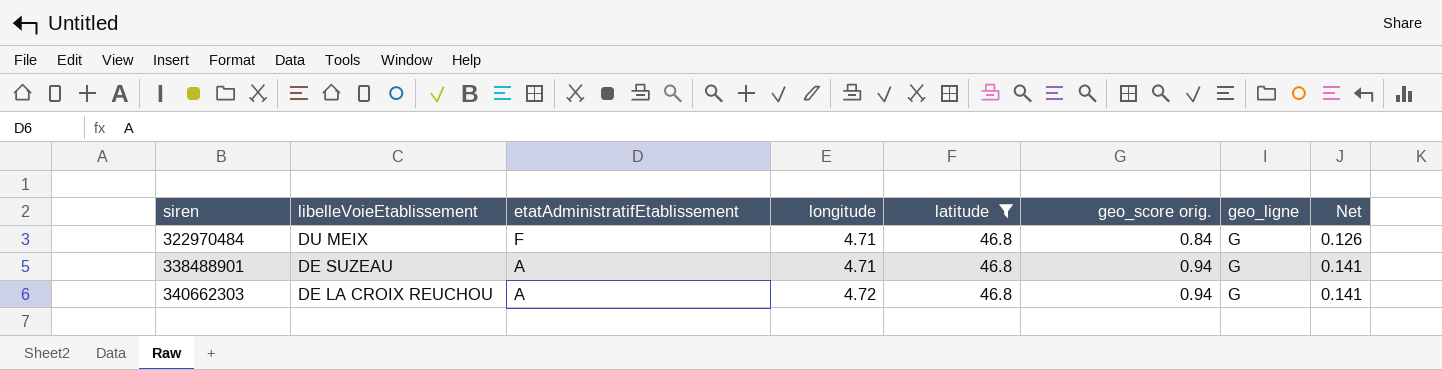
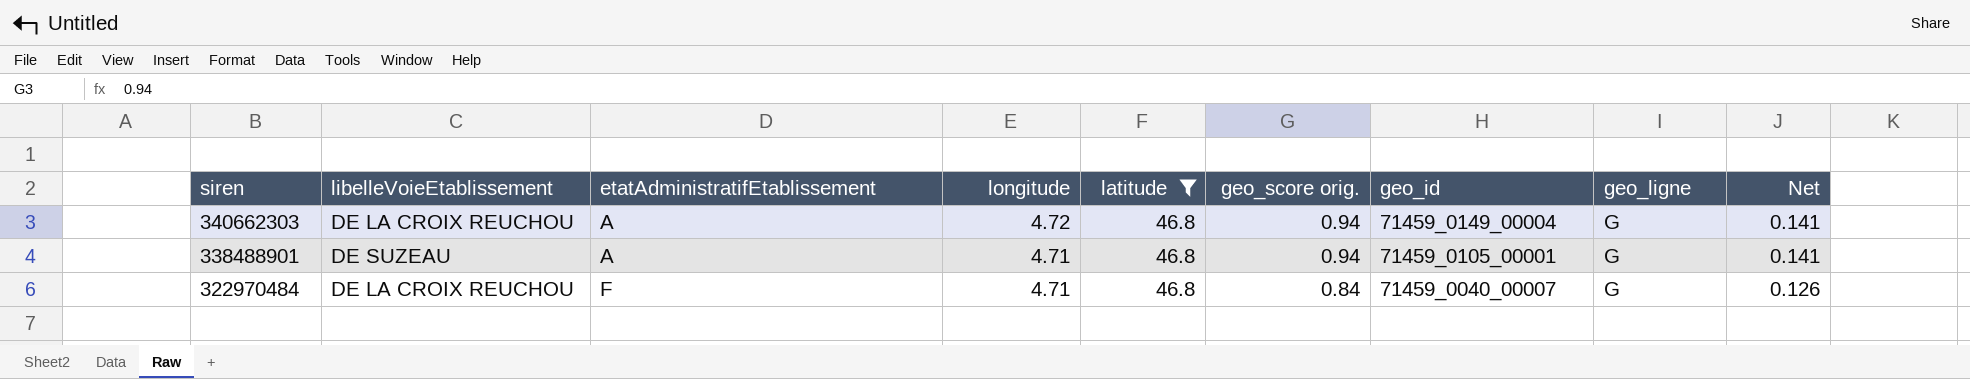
row order: siren ascending -> siren descending
column geo_id | position: none -> 7
322970484 | libelleVoieEtablissement: DU MEIX -> DE LA CROIX REUCHOU

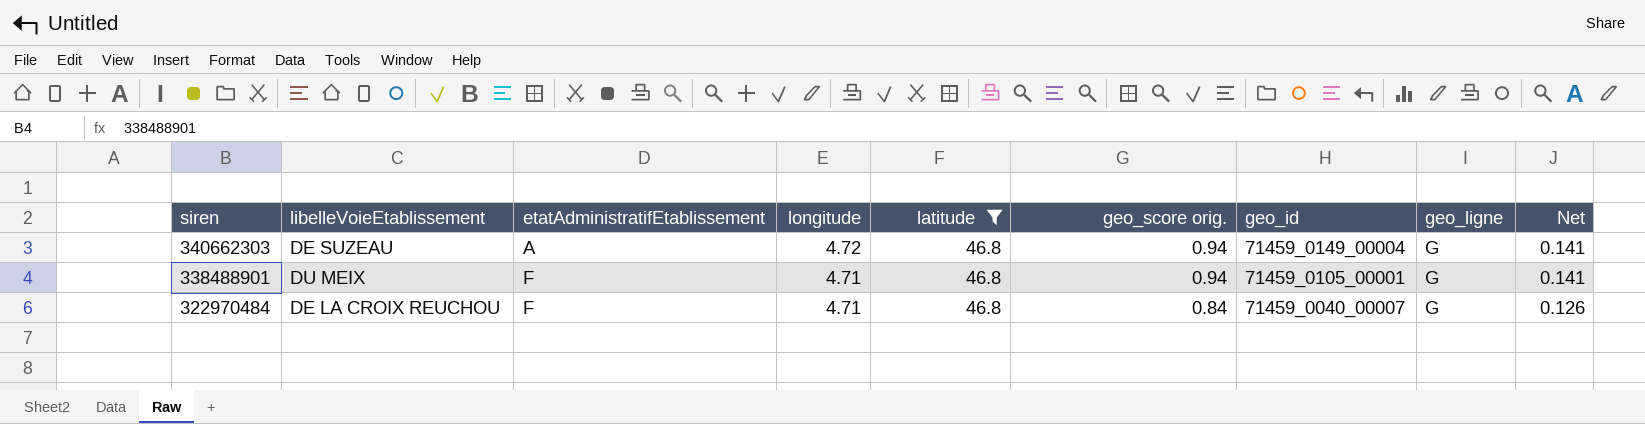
340662303 | libelleVoieEtablissement: DE LA CROIX REUCHOU -> DE SUZEAU
338488901 | libelleVoieEtablissement: DE SUZEAU -> DU MEIX
338488901 | etatAdministratifEtablissement: A -> F

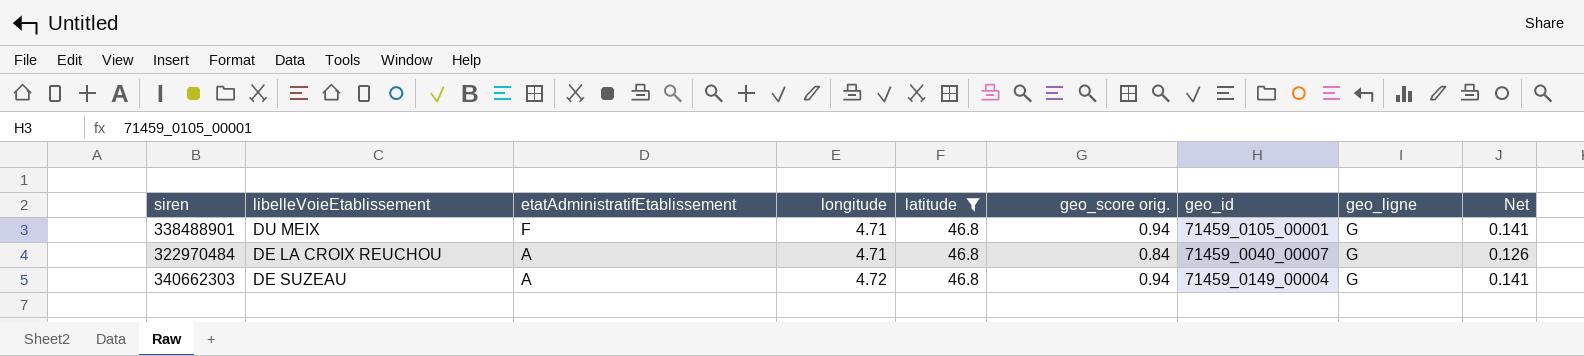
row order: siren descending -> etatAdministratifEtablissement descending
322970484 | etatAdministratifEtablissement: F -> A

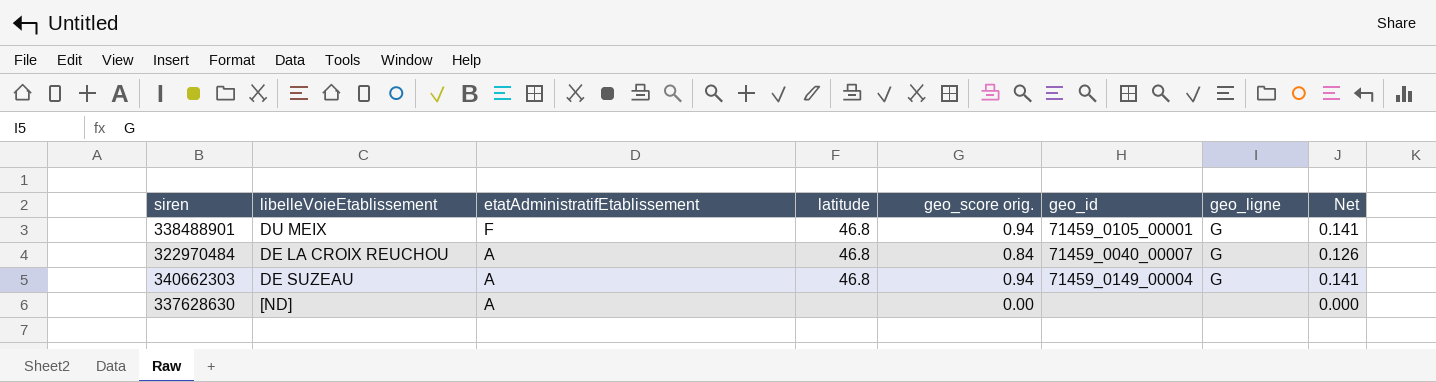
filter: latitude = 46.8 -> none
column longitude | position: 4 -> none

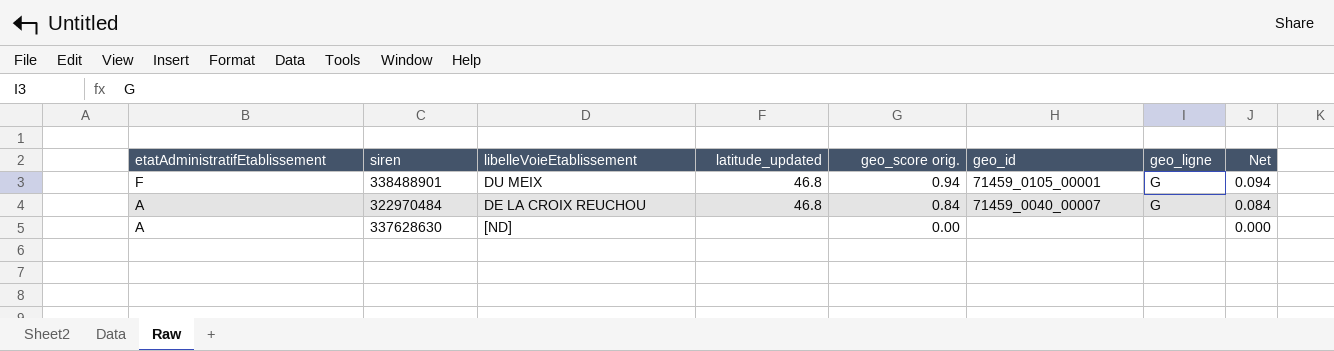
column etatAdministratifEtablissement | position: 3 -> 1
column name: latitude -> latitude_updated
column Net | formula: [geo_score orig.] * 0.15 -> [geo_score orig.] * 0.1
row 340662303: DE SUZEAU | A | 46.8 | 0.94 | 71459_0149_00004 | G | 0.141 -> none

